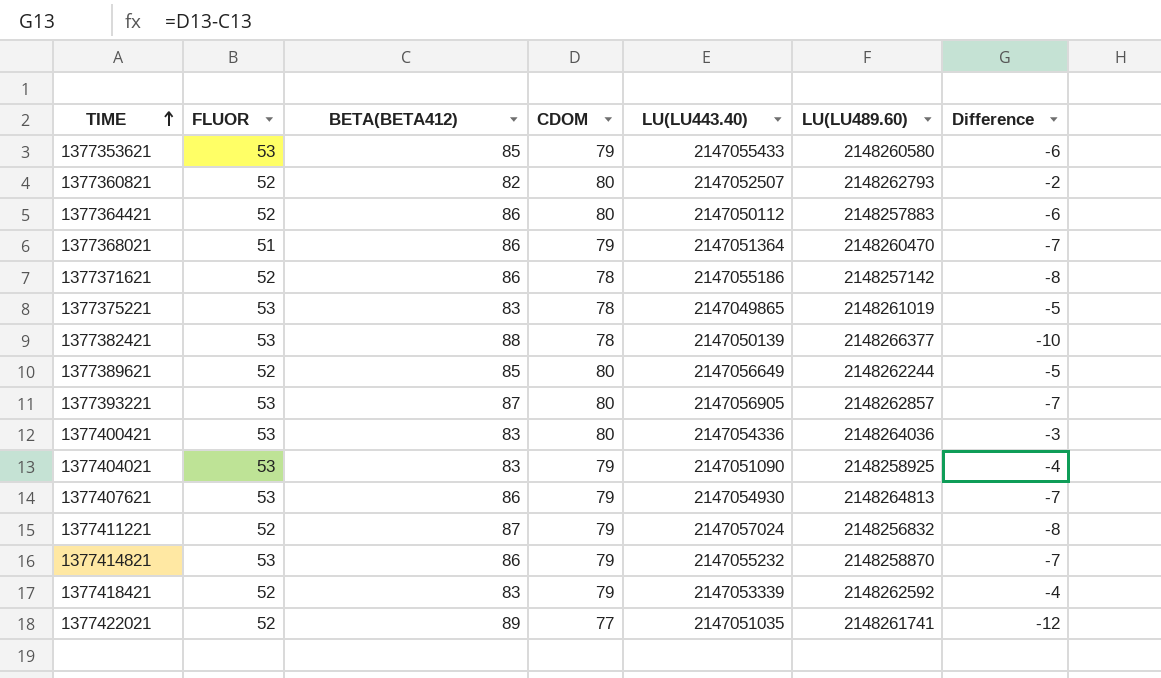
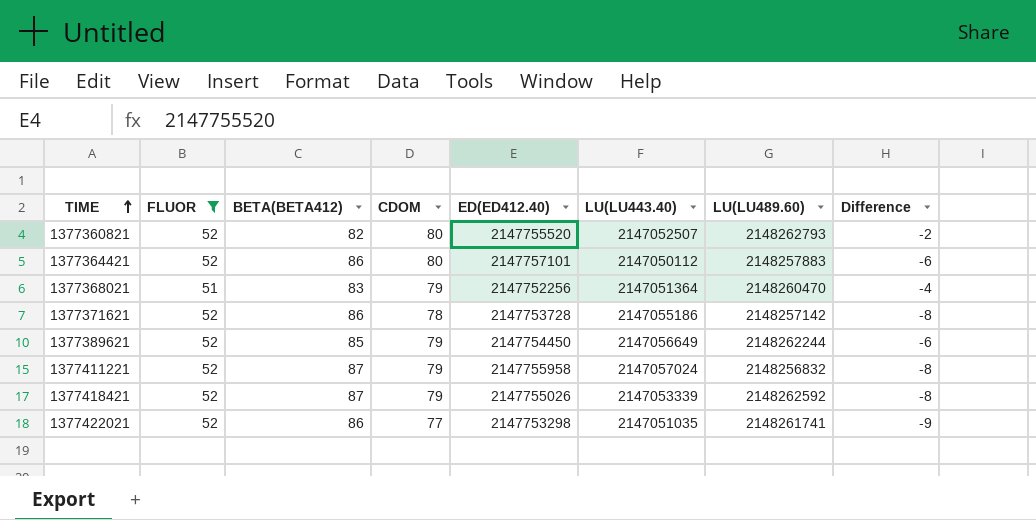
filter: none -> FLUOR != 53
column ED(ED412.40) | position: none -> 5
1377368021 | BETA(BETA412): 86 -> 83
1377368021 | Difference: -7 -> -4
1377389621 | CDOM: 80 -> 79
1377389621 | Difference: -5 -> -6
1377418421 | BETA(BETA412): 83 -> 87
1377418421 | Difference: -4 -> -8
1377422021 | BETA(BETA412): 89 -> 86
1377422021 | Difference: -12 -> -9

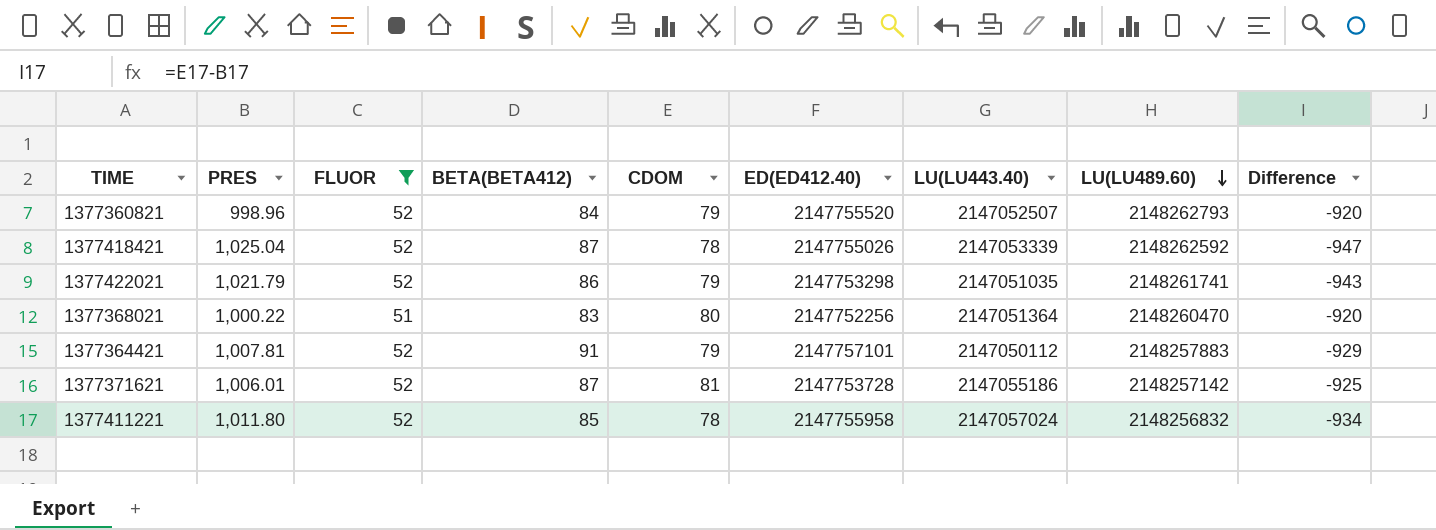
row order: TIME ascending -> LU(LU489.60) descending
column PRES | position: none -> 2
column Difference | formula: [CDOM] - [BETA(BETA412)] -> [CDOM] - [PRES]
row 1377389621: 52 | 85 | 79 | 2147754450 | 2147056649 | 2148262244 | -6 -> none
1377360821 | BETA(BETA412): 82 -> 84
1377360821 | CDOM: 80 -> 79
1377418421 | CDOM: 79 -> 78
1377422021 | CDOM: 77 -> 79
1377368021 | CDOM: 79 -> 80
1377364421 | BETA(BETA412): 86 -> 91
1377364421 | CDOM: 80 -> 79
1377371621 | BETA(BETA412): 86 -> 87
1377371621 | CDOM: 78 -> 81
1377411221 | BETA(BETA412): 87 -> 85
1377411221 | CDOM: 79 -> 78

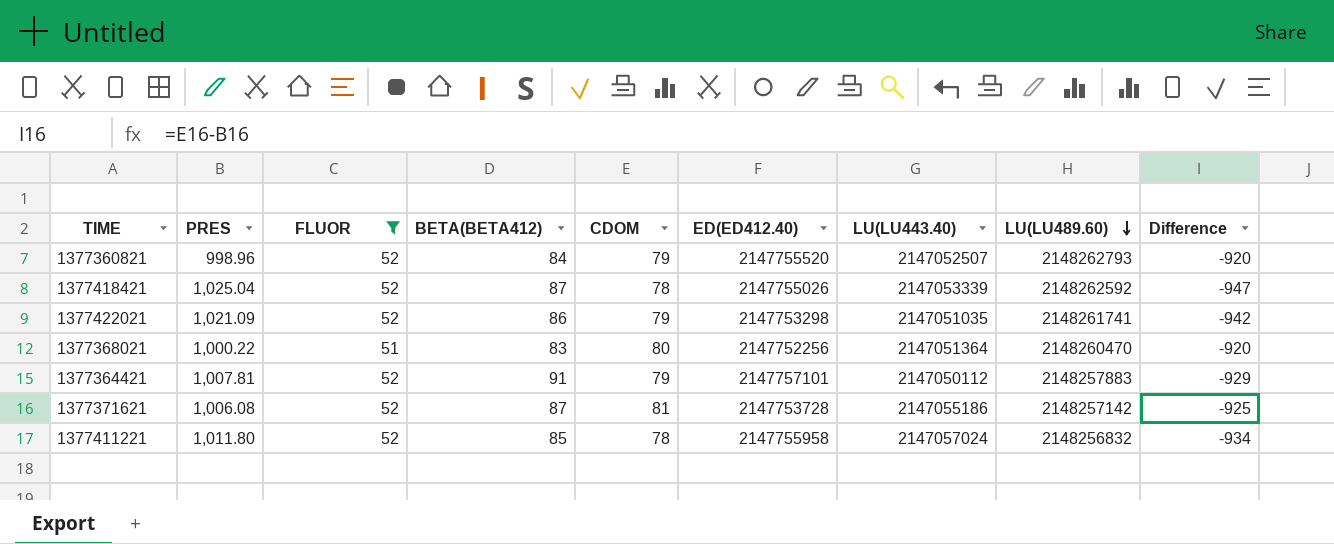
1377422021 | PRES: 1,021.79 -> 1,021.09
1377422021 | Difference: -943 -> -942
1377371621 | PRES: 1,006.01 -> 1,006.08

